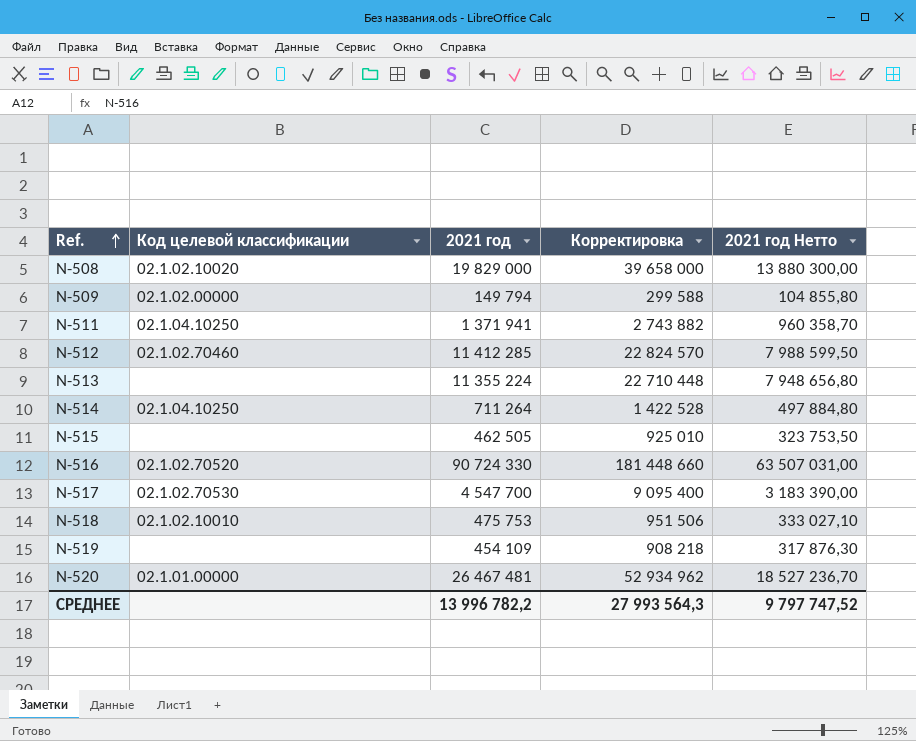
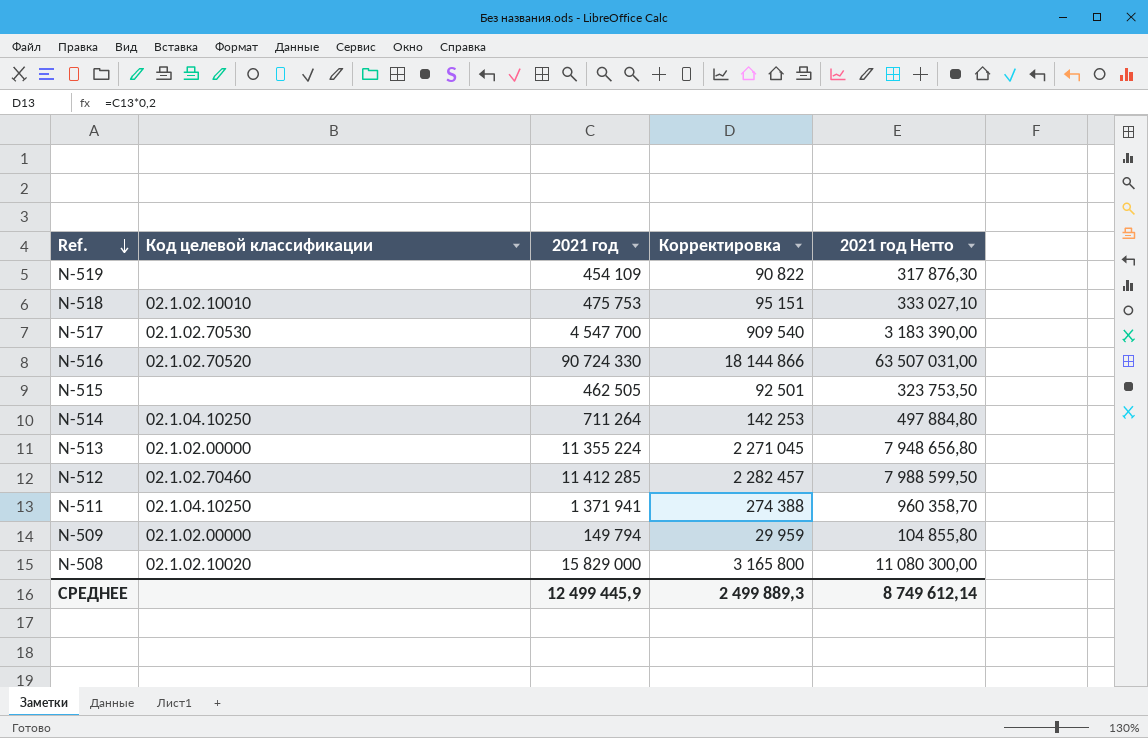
row order: Ref. ascending -> Ref. descending
column Корректировка | formula: [2021 год] * 2 -> [2021 год] * 0,2
row N-520: 02.1.01.00000 | 26 467 481 | 52 934 962 | 18 527 236,70 -> none
N-513 | Код целевой классификации: none -> 02.1.02.00000
N-508 | 2021 год: 19 829 000 -> 15 829 000
N-508 | 2021 год Нетто: 13 880 300,00 -> 11 080 300,00
СРЕДНЕЕ | 2021 год: 13 996 782,2 -> 12 499 445,9
СРЕДНЕЕ | Корректировка: 27 993 564,3 -> 2 499 889,3
СРЕДНЕЕ | 2021 год Нетто: 9 797 747,52 -> 8 749 612,14

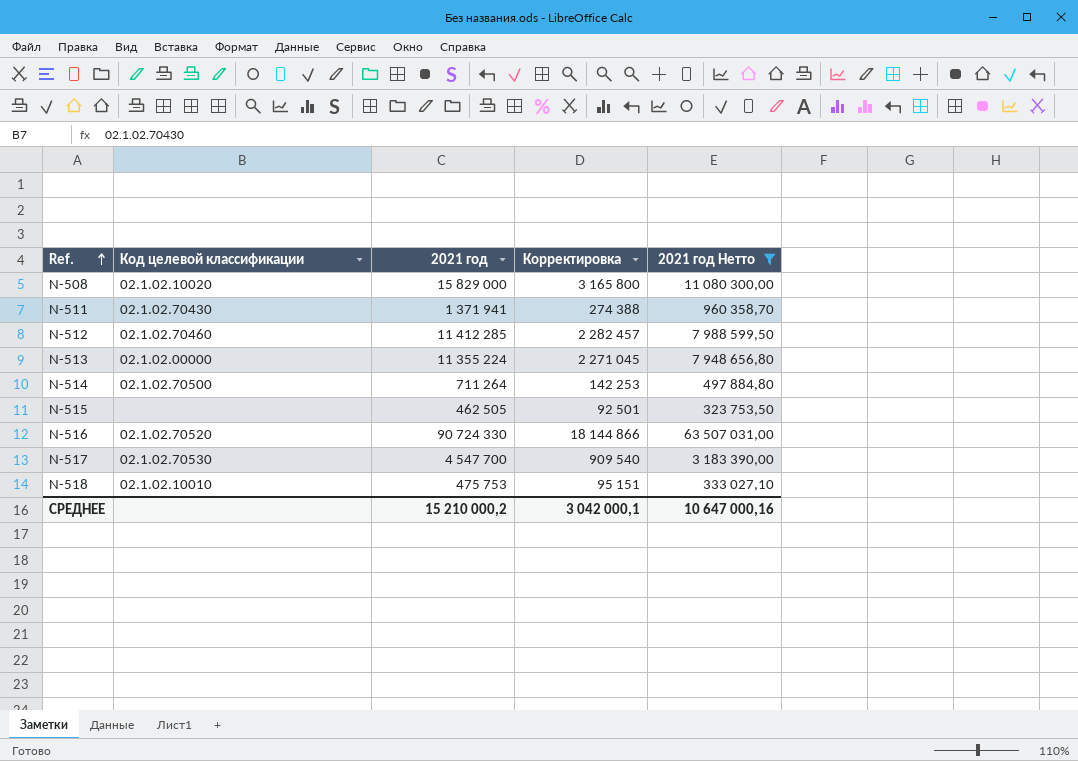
filter: none -> 2021 год Нетто >= 323 753,50
row order: Ref. descending -> Ref. ascending
N-511 | Код целевой классификации: 02.1.04.10250 -> 02.1.02.70430
N-514 | Код целевой классификации: 02.1.04.10250 -> 02.1.02.70500
СРЕДНЕЕ | 2021 год: 12 499 445,9 -> 15 210 000,2
СРЕДНЕЕ | Корректировка: 2 499 889,3 -> 3 042 000,1
СРЕДНЕЕ | 2021 год Нетто: 8 749 612,14 -> 10 647 000,16

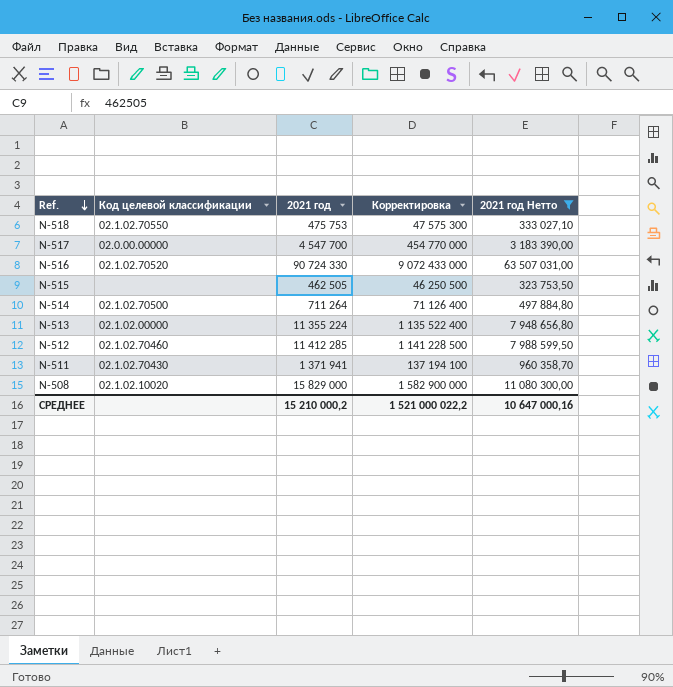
row order: Ref. ascending -> Ref. descending
column Корректировка | formula: [2021 год] * 0,2 -> [2021 год] * 100
N-518 | Код целевой классификации: 02.1.02.10010 -> 02.1.02.70550
N-517 | Код целевой классификации: 02.1.02.70530 -> 02.0.00.00000
СРЕДНЕЕ | Корректировка: 3 042 000,1 -> 1 521 000 022,2

